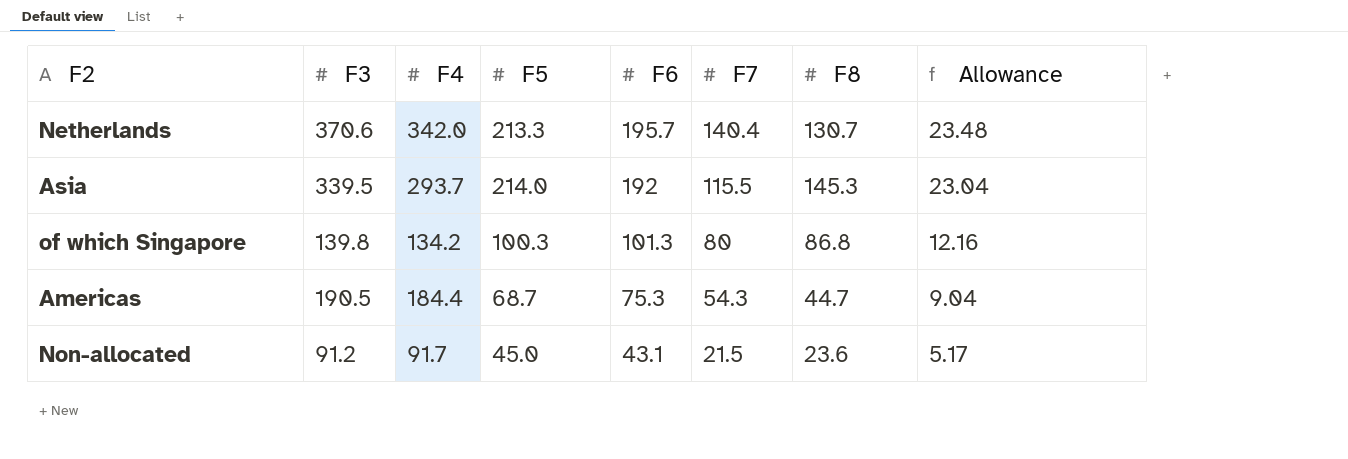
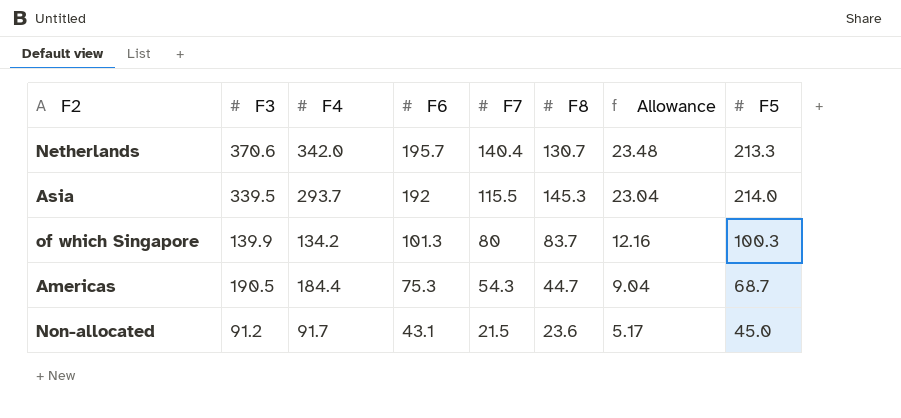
column F5 | position: 4 -> 8
of which Singapore | F3: 139.8 -> 139.9
of which Singapore | F8: 86.8 -> 83.7

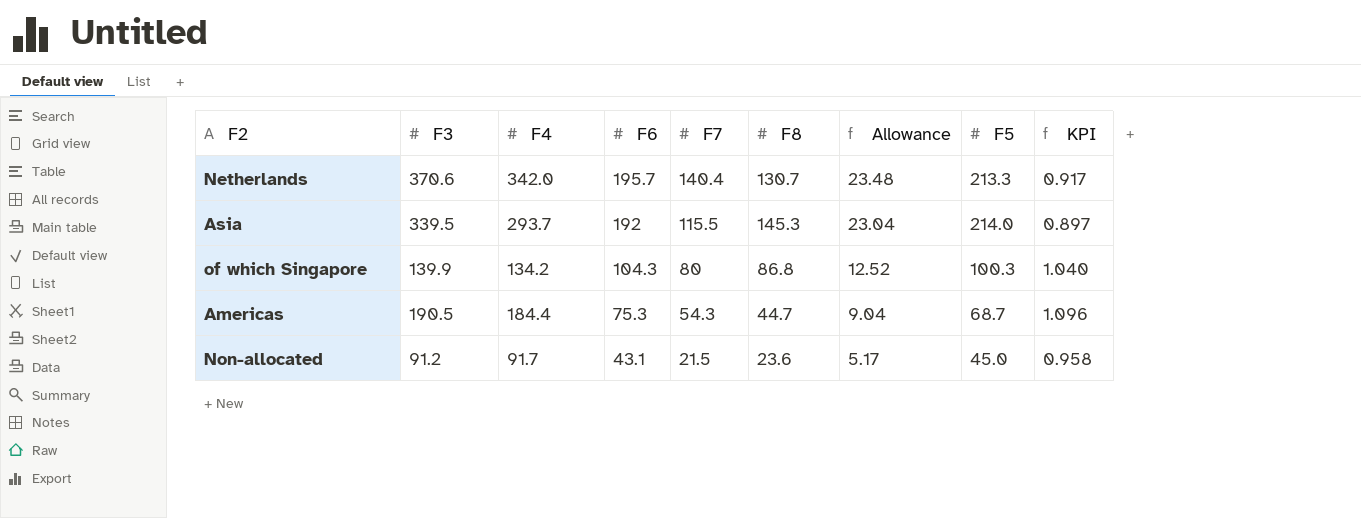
column KPI | formula: none -> [F6] / [F5]
of which Singapore | F6: 101.3 -> 104.3
of which Singapore | F8: 83.7 -> 86.8
of which Singapore | Allowance: 12.16 -> 12.52

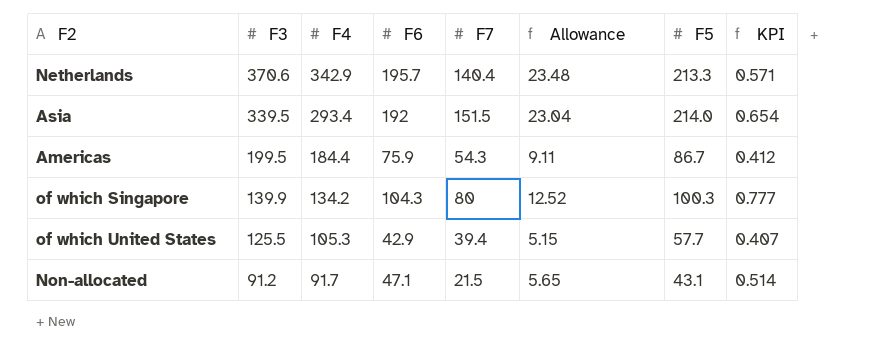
row order: F6 descending -> F3 descending
column F8 | position: 6 -> none
column KPI | formula: [F6] / [F5] -> [F6] / [F4]
Netherlands | F4: 342.0 -> 342.9
Asia | F4: 293.7 -> 293.4
Asia | F7: 115.5 -> 151.5
Americas | F3: 190.5 -> 199.5
Americas | F6: 75.3 -> 75.9
Americas | Allowance: 9.04 -> 9.11
Americas | F5: 68.7 -> 86.7
row of which United States: none -> 125.5 | 105.3 | 42.9 | 39.4 | 5.15 | 57.7 | 0.407
Non-allocated | F6: 43.1 -> 47.1
Non-allocated | Allowance: 5.17 -> 5.65
Non-allocated | F5: 45.0 -> 43.1

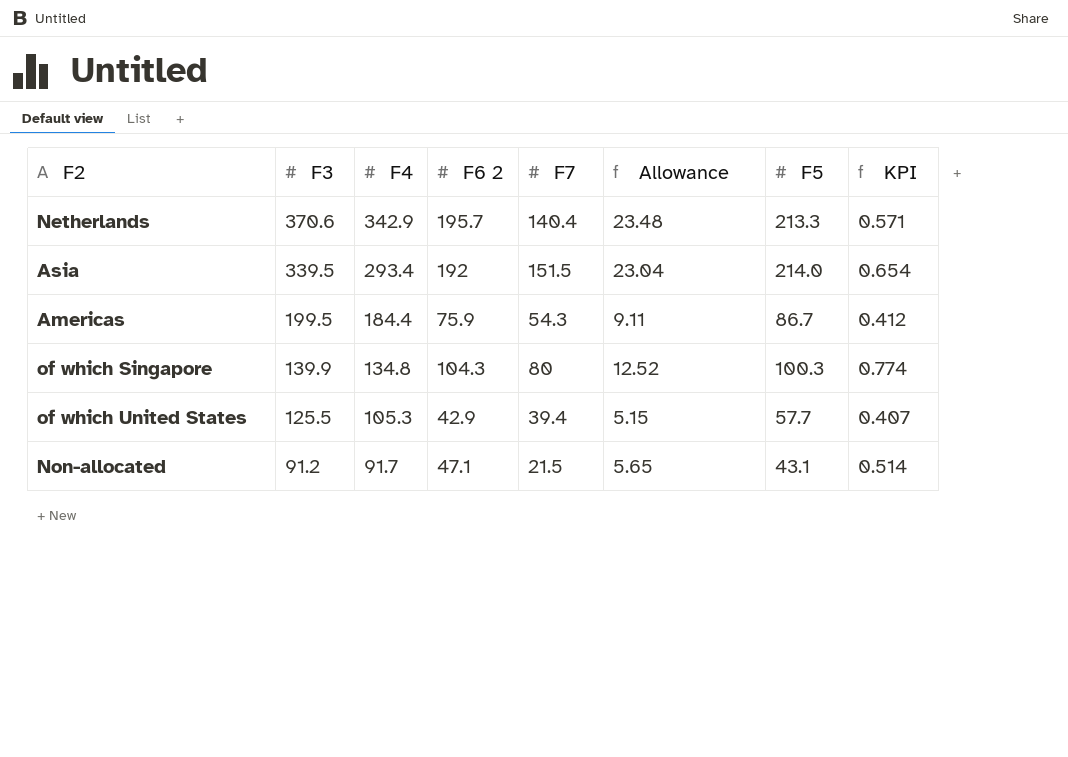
column name: F6 -> F6 2
of which Singapore | F4: 134.2 -> 134.8
of which Singapore | KPI: 0.777 -> 0.774

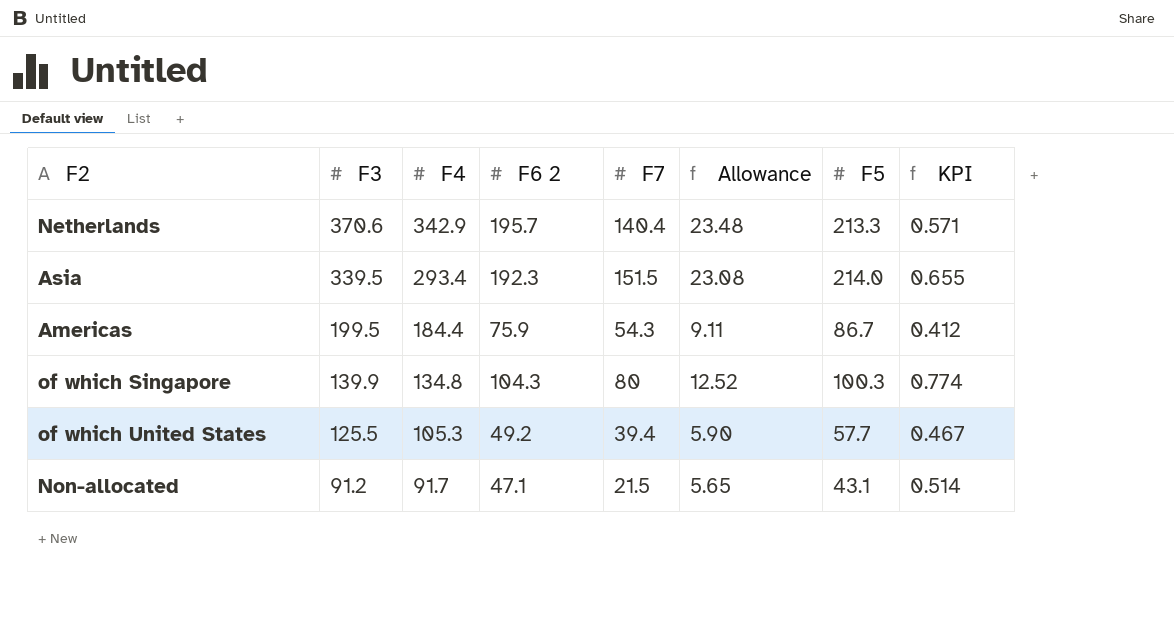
Asia | F6 2: 192 -> 192.3
Asia | Allowance: 23.04 -> 23.08
Asia | KPI: 0.654 -> 0.655
of which United States | F6 2: 42.9 -> 49.2
of which United States | Allowance: 5.15 -> 5.90
of which United States | KPI: 0.407 -> 0.467

